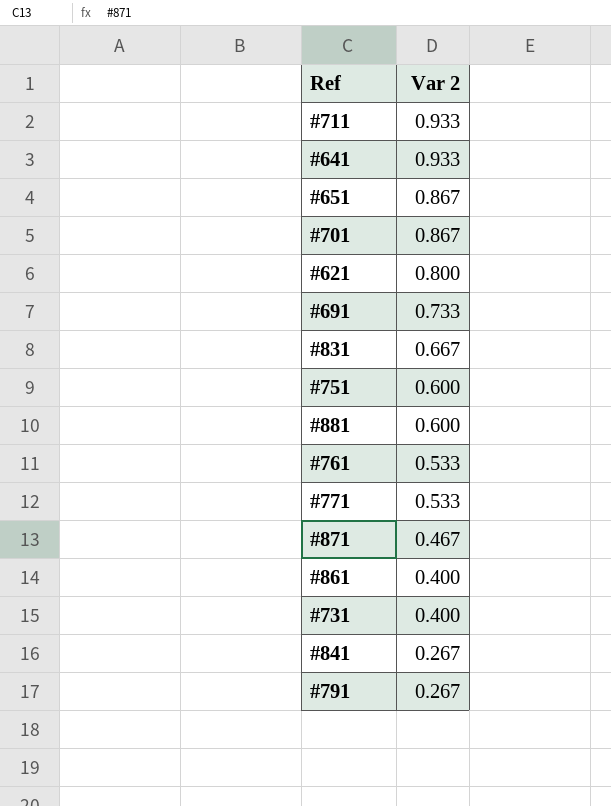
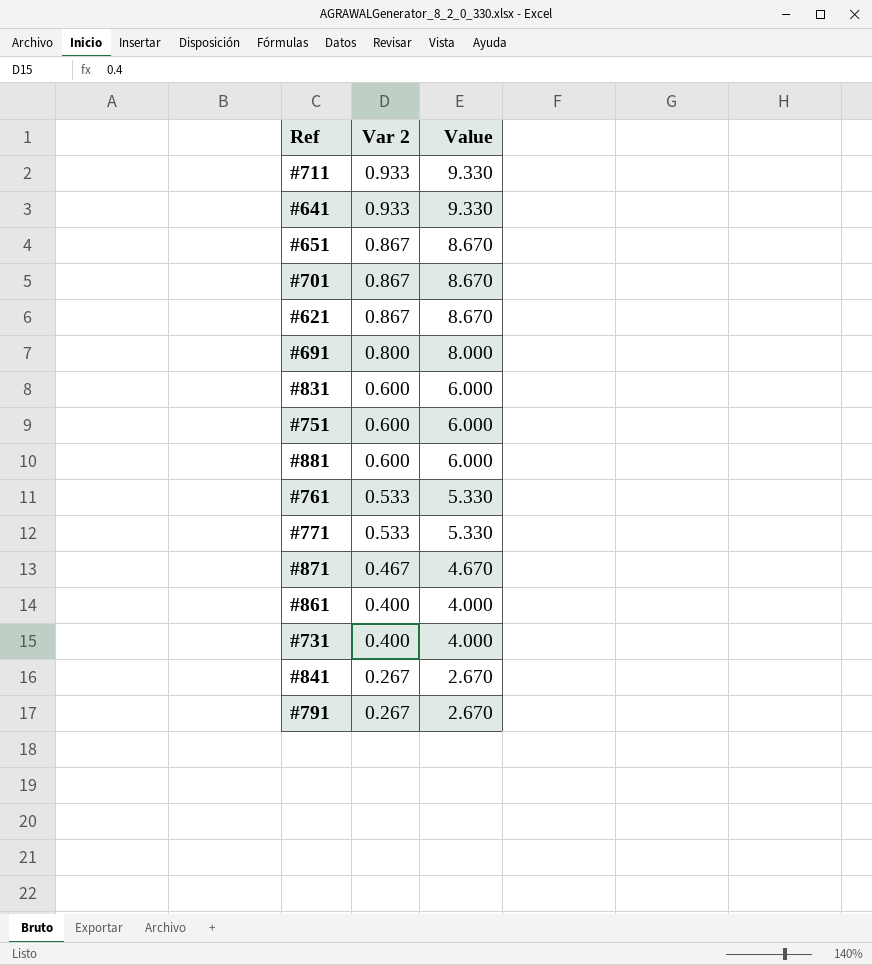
column Value | formula: none -> [Var 2] * 10
#621 | Var 2: 0.800 -> 0.867
#691 | Var 2: 0.733 -> 0.800
#831 | Var 2: 0.667 -> 0.600

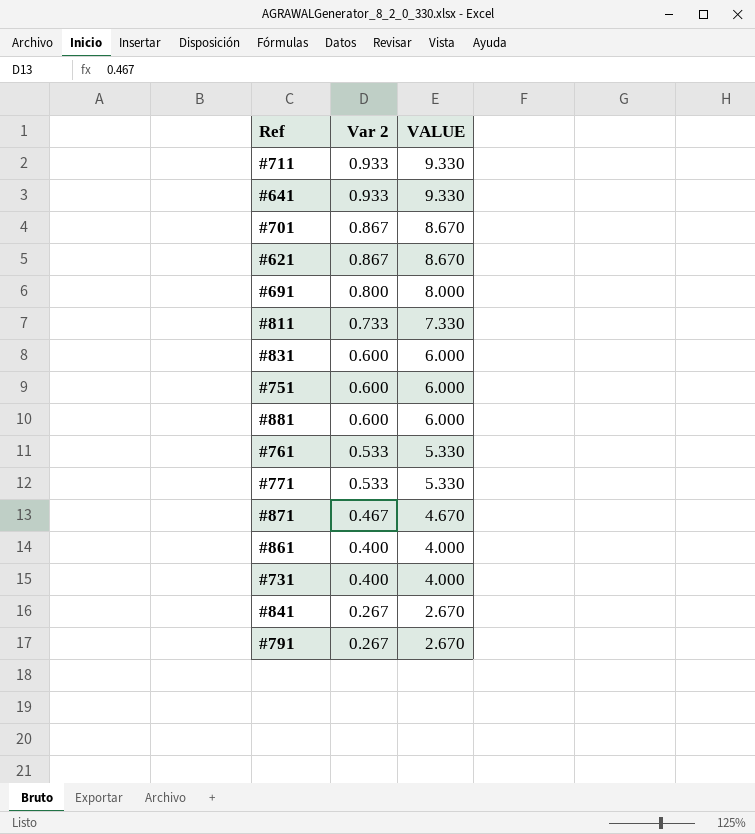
column name: Value -> VALUE
row #651: 0.867 | 8.670 -> none
row #811: none -> 0.733 | 7.330

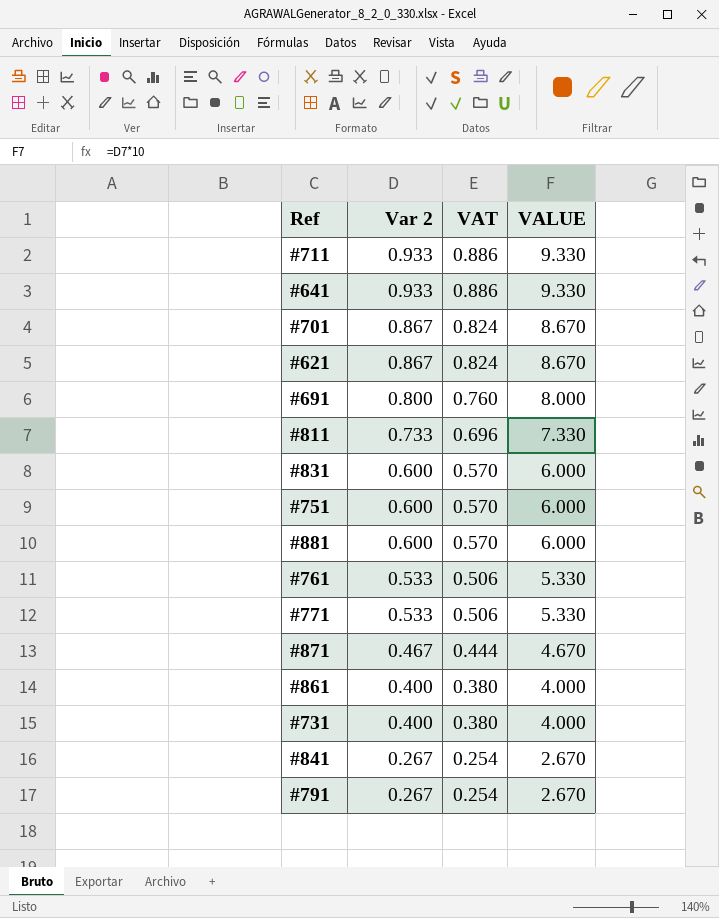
column VAT | formula: none -> [Var 2] * 0.95

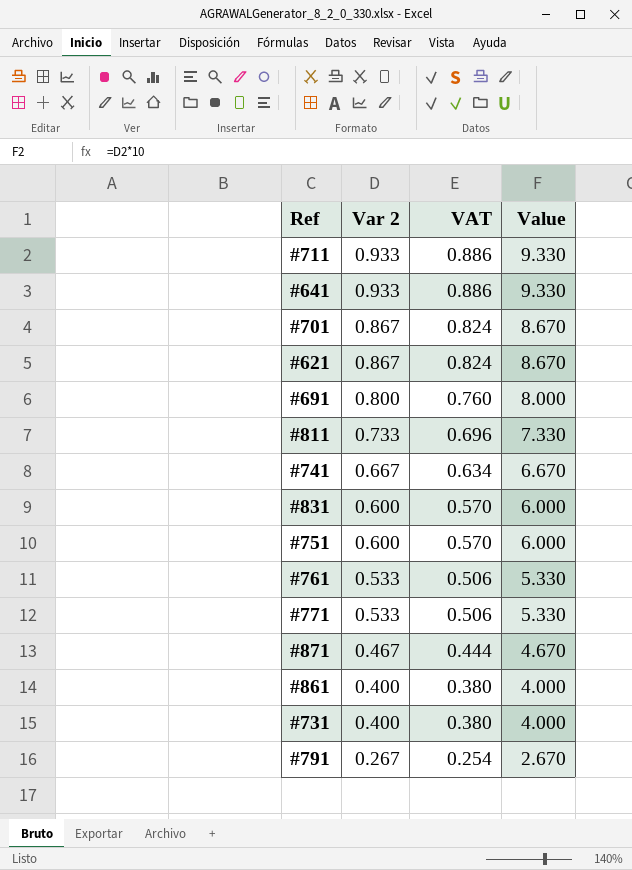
column name: VALUE -> Value
row #881: 0.600 | 0.570 | 6.000 -> none
row #841: 0.267 | 0.254 | 2.670 -> none
row #741: none -> 0.667 | 0.634 | 6.670

